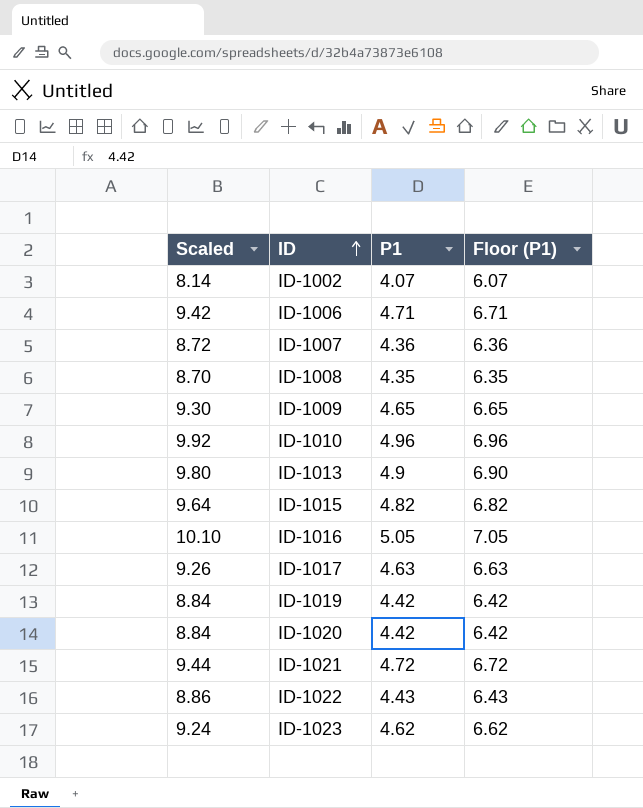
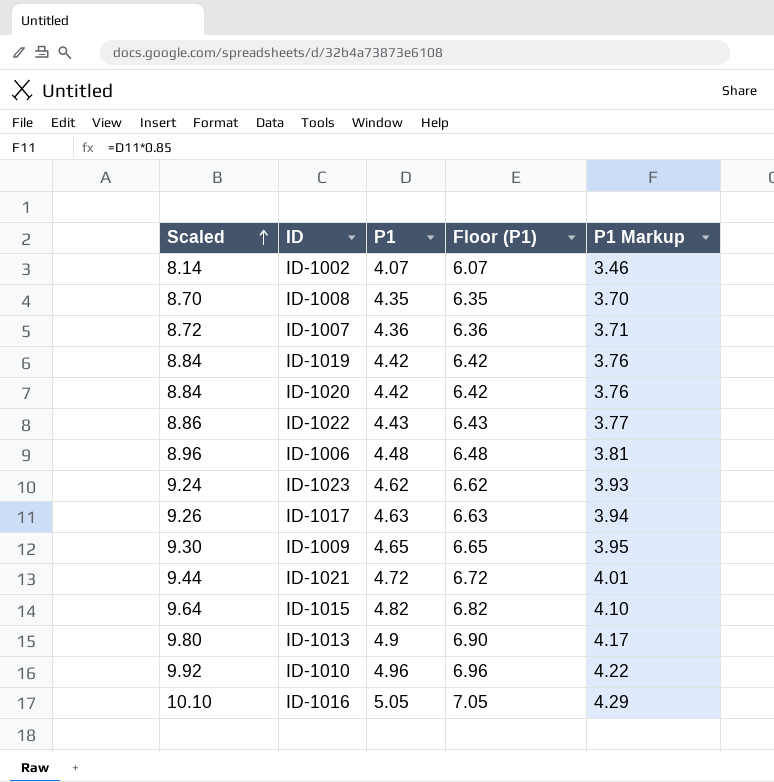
row order: ID ascending -> Scaled ascending
column P1 Markup | formula: none -> [P1] * 0.85
ID-1006 | Scaled: 9.42 -> 8.96
ID-1006 | P1: 4.71 -> 4.48
ID-1006 | Floor (P1): 6.71 -> 6.48

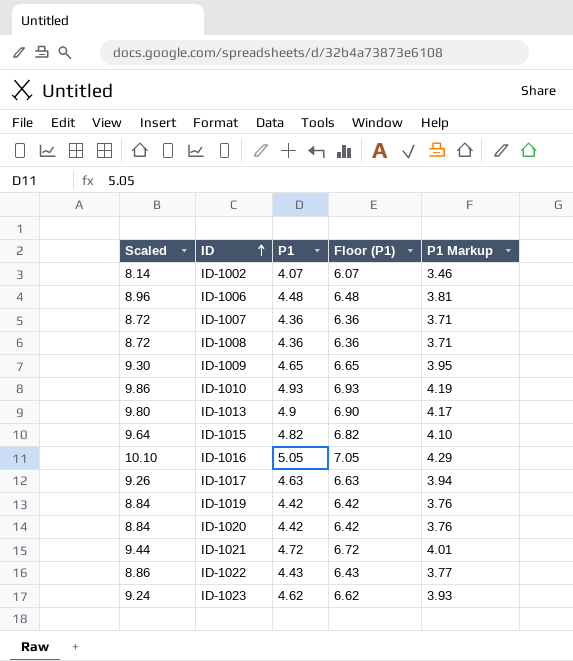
row order: Scaled ascending -> ID ascending
ID-1008 | Scaled: 8.70 -> 8.72
ID-1008 | P1: 4.35 -> 4.36
ID-1008 | Floor (P1): 6.35 -> 6.36
ID-1008 | P1 Markup: 3.70 -> 3.71
ID-1010 | Scaled: 9.92 -> 9.86
ID-1010 | P1: 4.96 -> 4.93
ID-1010 | Floor (P1): 6.96 -> 6.93
ID-1010 | P1 Markup: 4.22 -> 4.19

